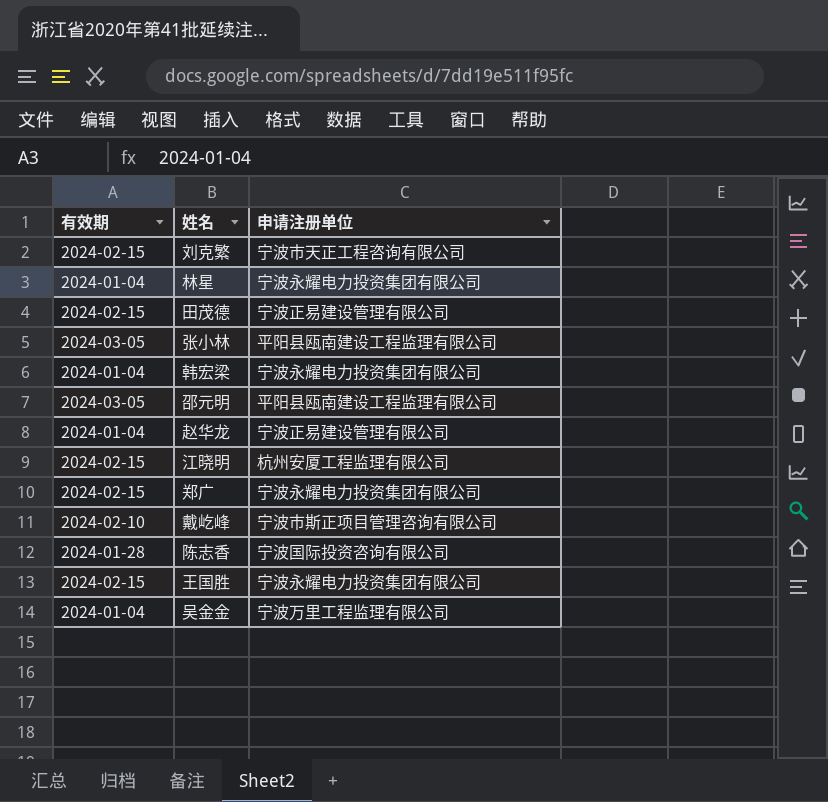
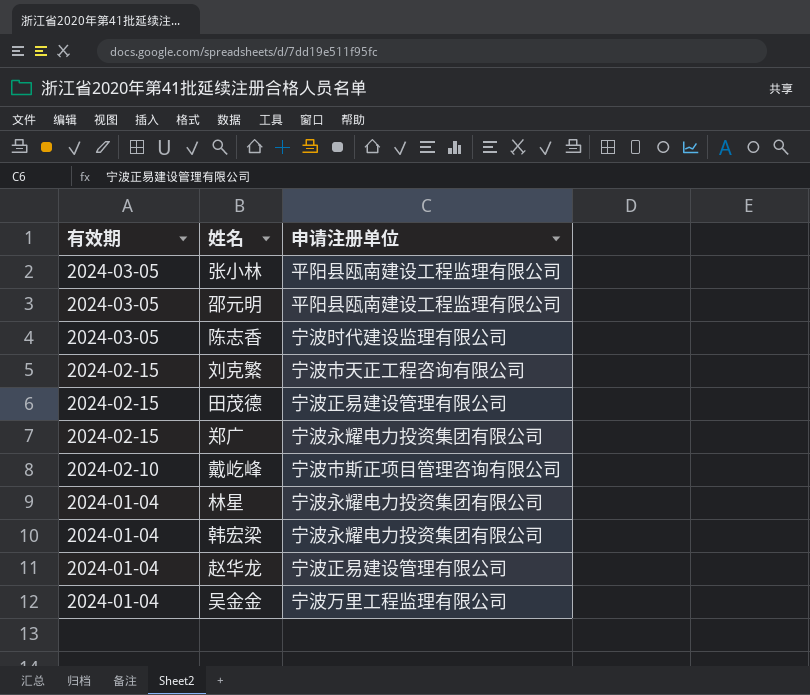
row order: none -> 有效期 descending
row 江晓明: 2024-02-15 | 杭州安厦工程监理有限公司 -> none
row 王国胜: 2024-02-15 | 宁波永耀电力投资集团有限公司 -> none
陈志香 | 有效期: 2024-01-28 -> 2024-03-05
陈志香 | 申请注册单位: 宁波国际投资咨询有限公司 -> 宁波时代建设监理有限公司

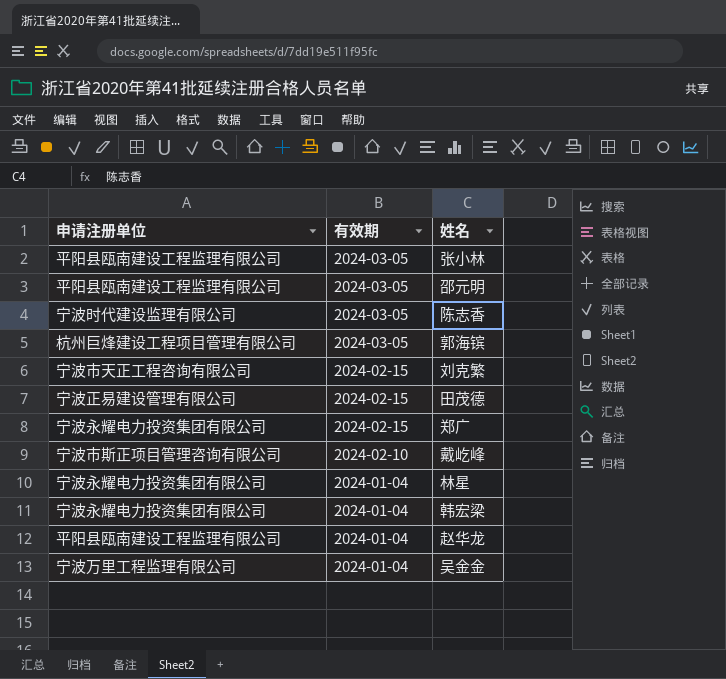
column 申请注册单位 | position: 3 -> 1
row 郭海镔: none -> 杭州巨烽建设工程项目管理有限公司 | 2024-03-05
赵华龙 | 申请注册单位: 宁波正易建设管理有限公司 -> 平阳县瓯南建设工程监理有限公司

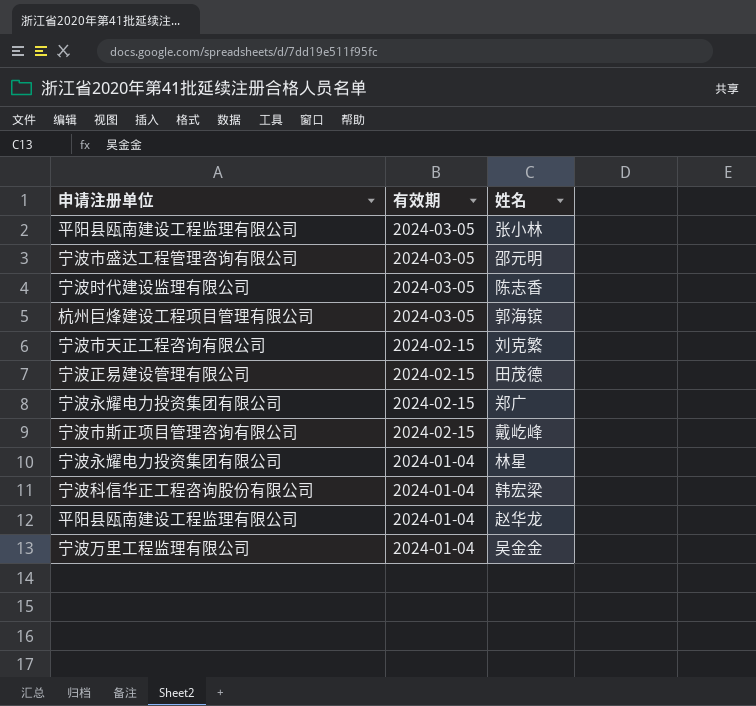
邵元明 | 申请注册单位: 平阳县瓯南建设工程监理有限公司 -> 宁波市盛达工程管理咨询有限公司
戴屹峰 | 有效期: 2024-02-10 -> 2024-02-15
韩宏梁 | 申请注册单位: 宁波永耀电力投资集团有限公司 -> 宁波科信华正工程咨询股份有限公司

